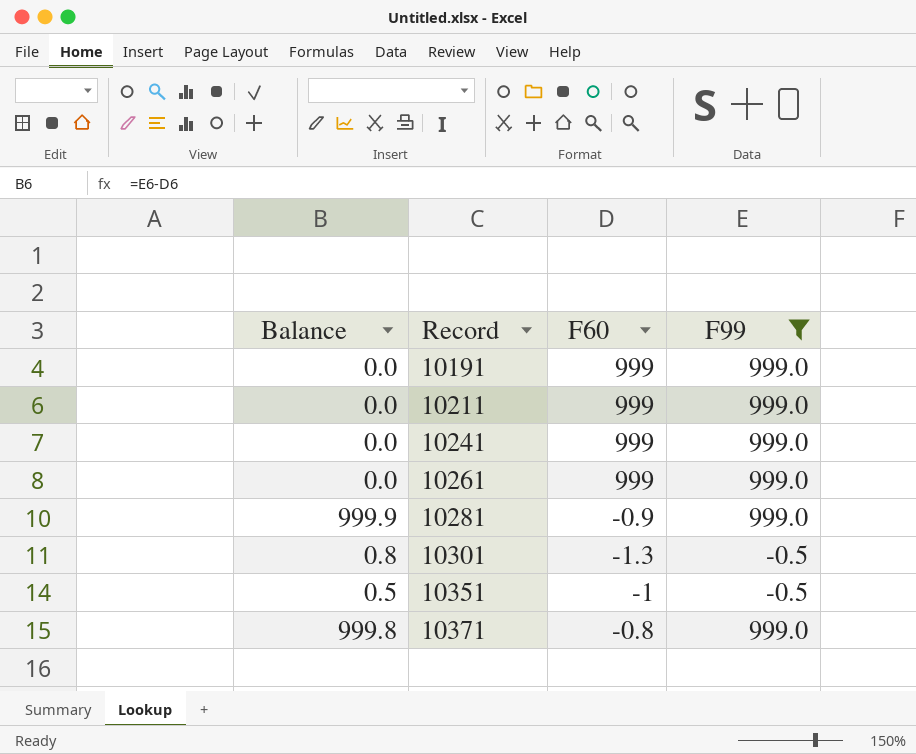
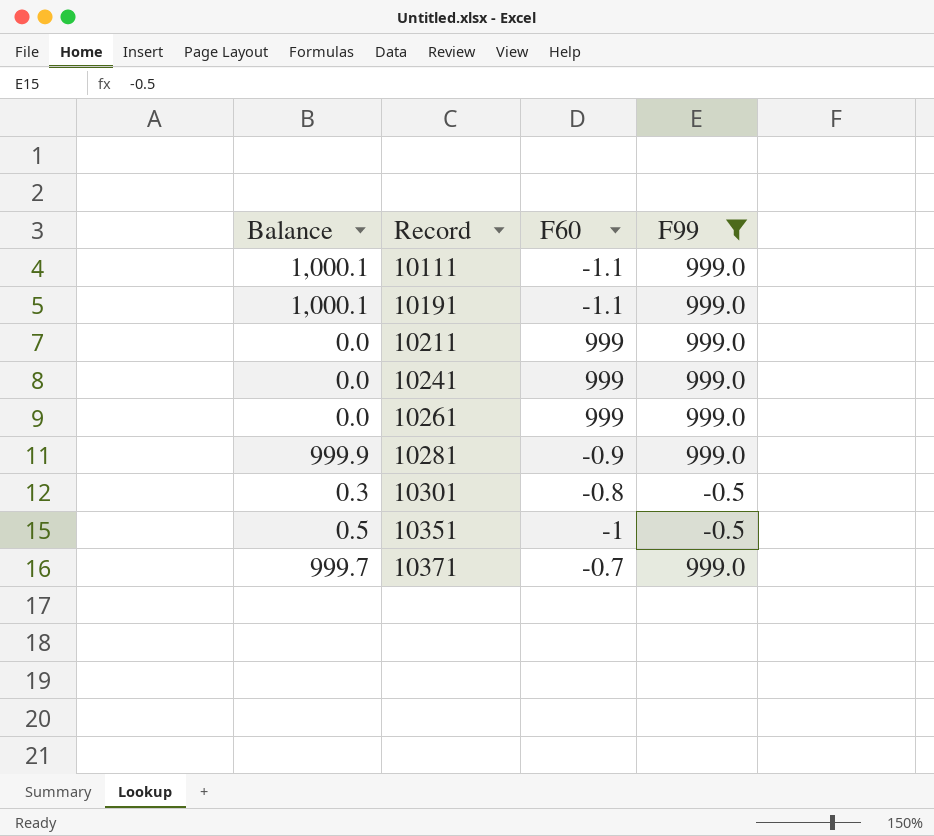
row 10111: none -> 1,000.1 | -1.1 | 999.0
10191 | Balance: 0.0 -> 1,000.1
10191 | F60: 999 -> -1.1
10301 | Balance: 0.8 -> 0.3
10301 | F60: -1.3 -> -0.8
10371 | Balance: 999.8 -> 999.7
10371 | F60: -0.8 -> -0.7

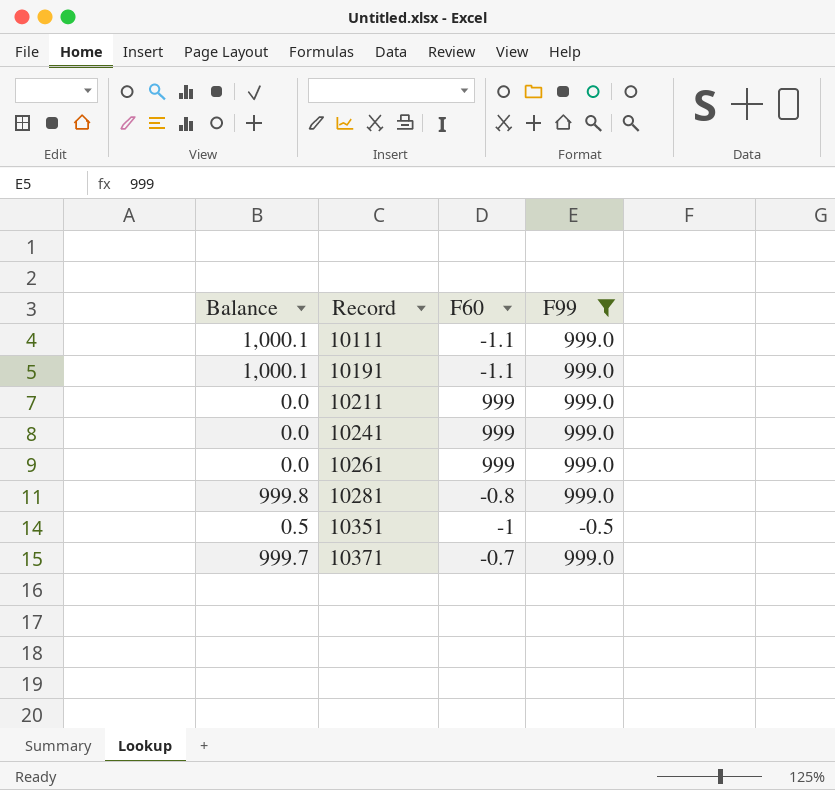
row 10301: 0.3 | -0.8 | -0.5 -> none
10281 | Balance: 999.9 -> 999.8
10281 | F60: -0.9 -> -0.8

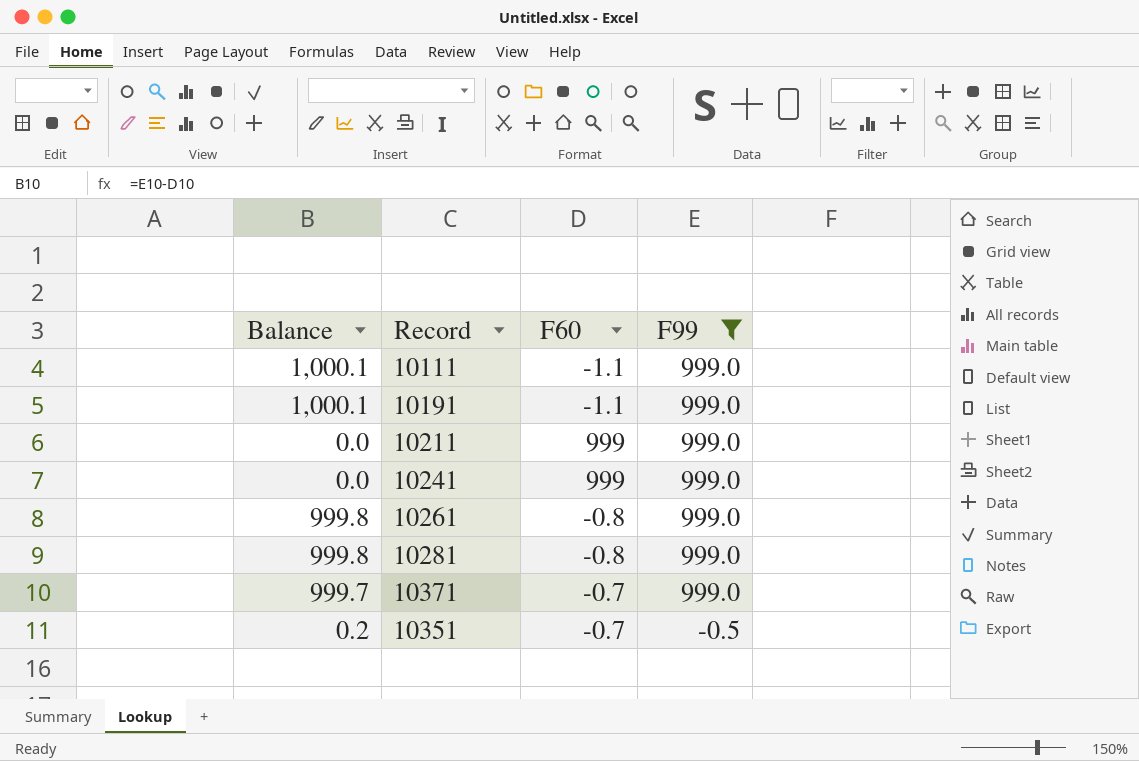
row order: Record ascending -> F99 descending
10261 | Balance: 0.0 -> 999.8
10261 | F60: 999 -> -0.8
10351 | Balance: 0.5 -> 0.2
10351 | F60: -1 -> -0.7

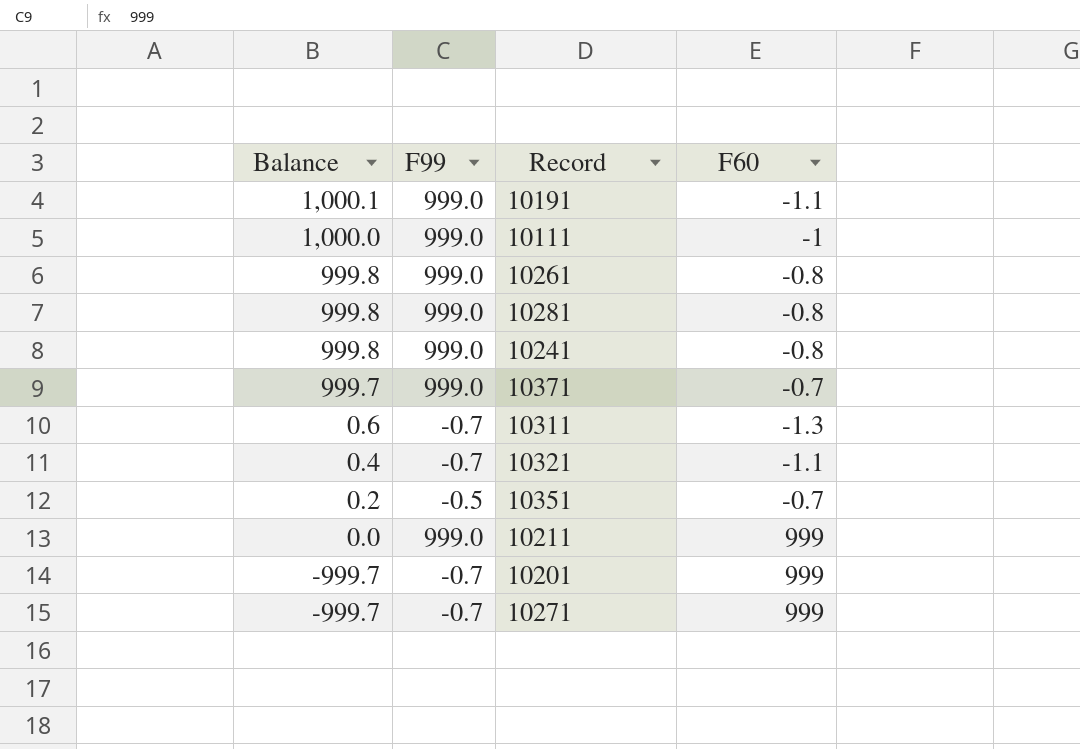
filter: F99 != -0.7 -> none
row order: F99 descending -> Balance descending
column F99 | position: 4 -> 2
10111 | Balance: 1,000.1 -> 1,000.0
10111 | F60: -1.1 -> -1
10241 | Balance: 0.0 -> 999.8
10241 | F60: 999 -> -0.8

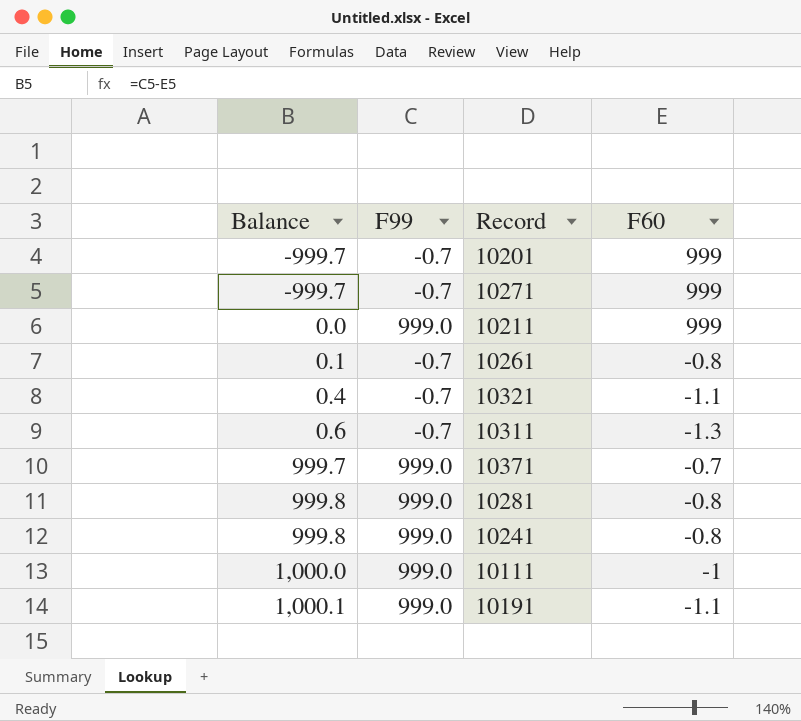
row order: Balance descending -> Balance ascending
row 10351: 0.2 | -0.5 | -0.7 -> none
10261 | Balance: 999.8 -> 0.1
10261 | F99: 999.0 -> -0.7

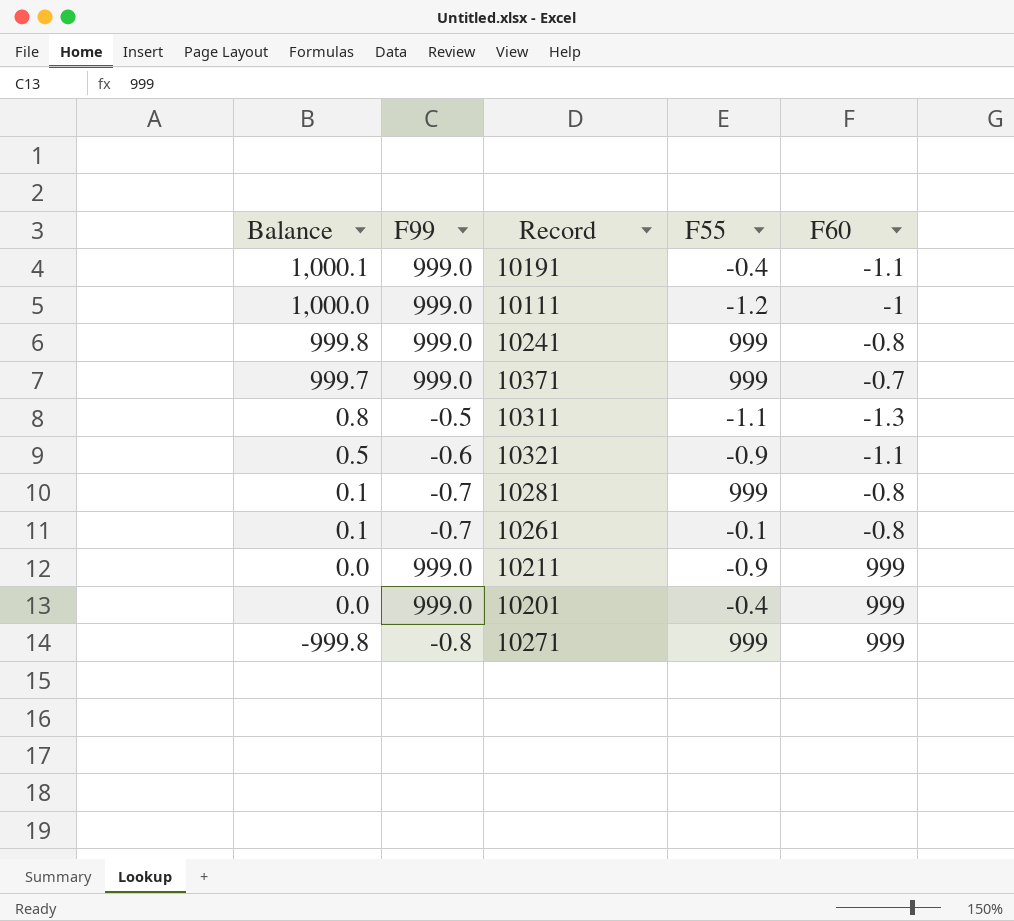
row order: Balance ascending -> Balance descending
column F55 | position: none -> 4
10311 | Balance: 0.6 -> 0.8
10311 | F99: -0.7 -> -0.5
10321 | Balance: 0.4 -> 0.5
10321 | F99: -0.7 -> -0.6
10281 | Balance: 999.8 -> 0.1
10281 | F99: 999.0 -> -0.7
10201 | Balance: -999.7 -> 0.0
10201 | F99: -0.7 -> 999.0
10271 | Balance: -999.7 -> -999.8
10271 | F99: -0.7 -> -0.8

